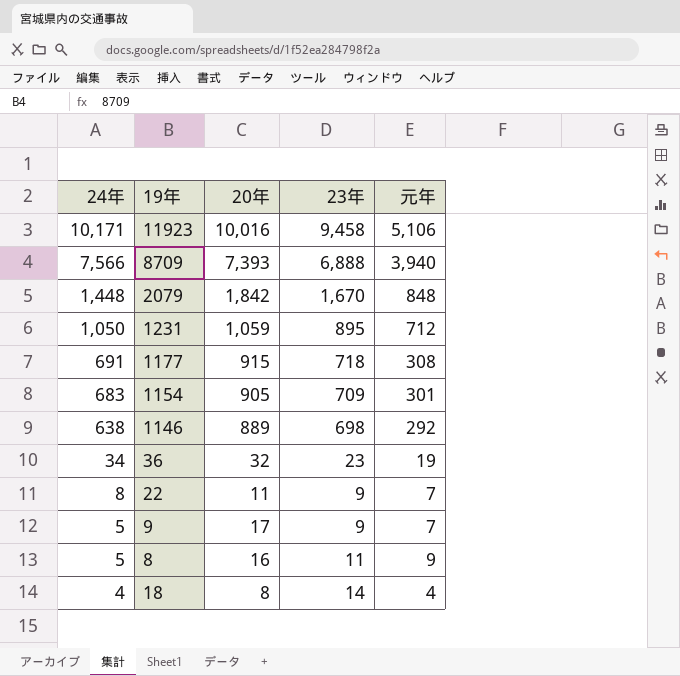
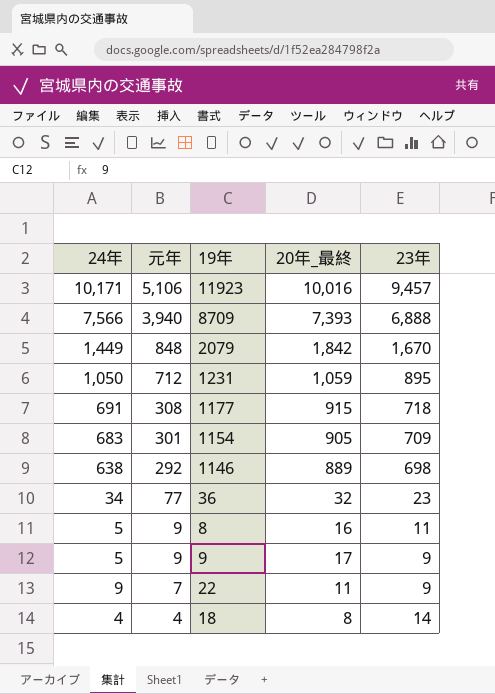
row order: 24年 descending -> 元年 descending
column 元年 | position: 5 -> 2
column name: 20年 -> 20年_最終
11923 | 23年: 9,458 -> 9,457
2079 | 24年: 1,448 -> 1,449
36 | 元年: 19 -> 77
9 | 元年: 7 -> 9
22 | 24年: 8 -> 9

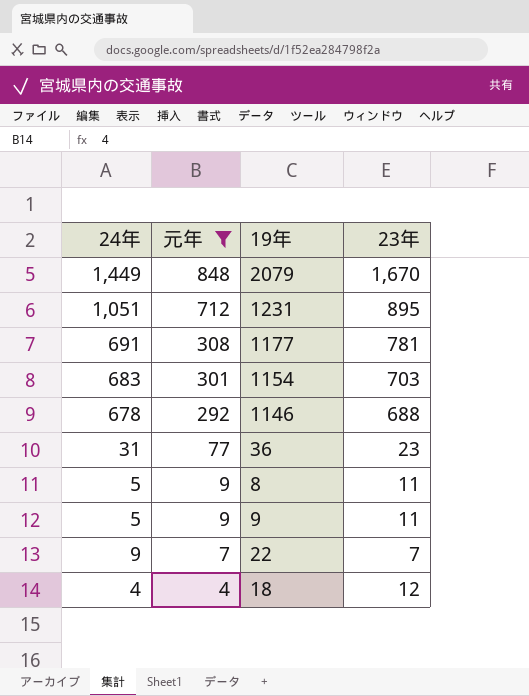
filter: none -> 元年 <= 848
column 20年_最終 | position: 4 -> none
1231 | 24年: 1,050 -> 1,051
1177 | 23年: 718 -> 781
1154 | 23年: 709 -> 703
1146 | 24年: 638 -> 678
1146 | 23年: 698 -> 688
36 | 24年: 34 -> 31
9 | 23年: 9 -> 11
22 | 23年: 9 -> 7
18 | 23年: 14 -> 12

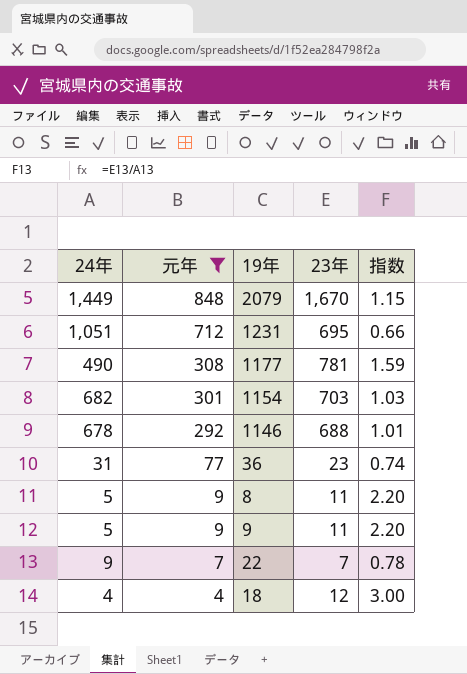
column 指数 | formula: none -> [23年] / [24年]
1231 | 23年: 895 -> 695
1177 | 24年: 691 -> 490
1154 | 24年: 683 -> 682

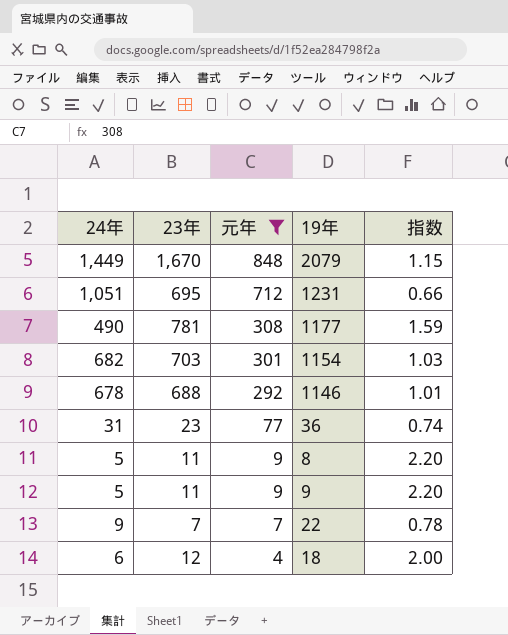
column 23年 | position: 4 -> 2
18 | 24年: 4 -> 6
18 | 指数: 3.00 -> 2.00

